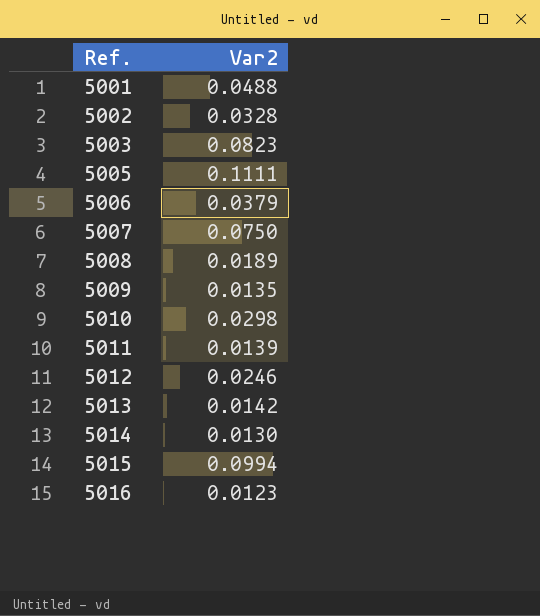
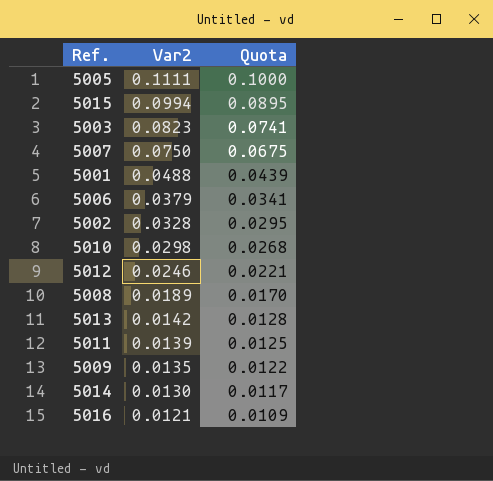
row order: Ref. ascending -> Var2 descending
column Quota | formula: none -> [Var2] * 0.9
5016 | Var2: 0.0123 -> 0.0121

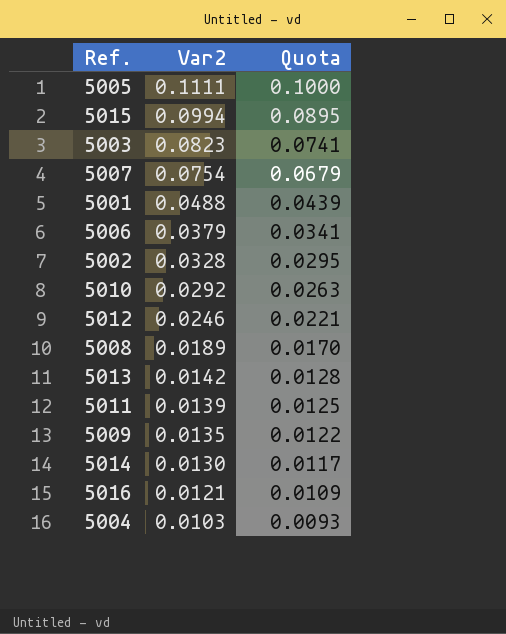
5007 | Var2: 0.0750 -> 0.0754
5007 | Quota: 0.0675 -> 0.0679
5010 | Var2: 0.0298 -> 0.0292
5010 | Quota: 0.0268 -> 0.0263
row 5004: none -> 0.0103 | 0.0093

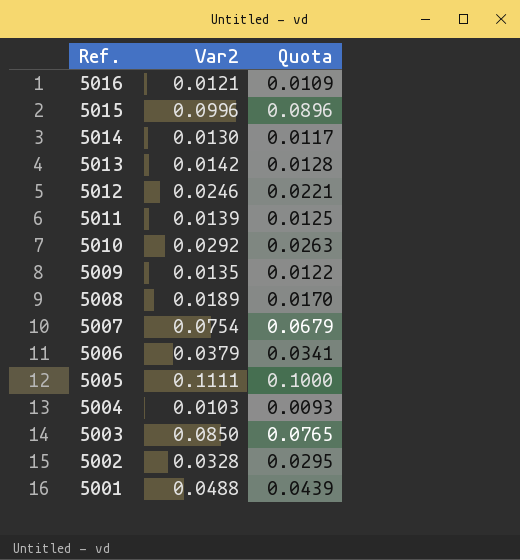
row order: Var2 descending -> Ref. descending
5015 | Var2: 0.0994 -> 0.0996
5015 | Quota: 0.0895 -> 0.0896
5003 | Var2: 0.0823 -> 0.0850
5003 | Quota: 0.0741 -> 0.0765

